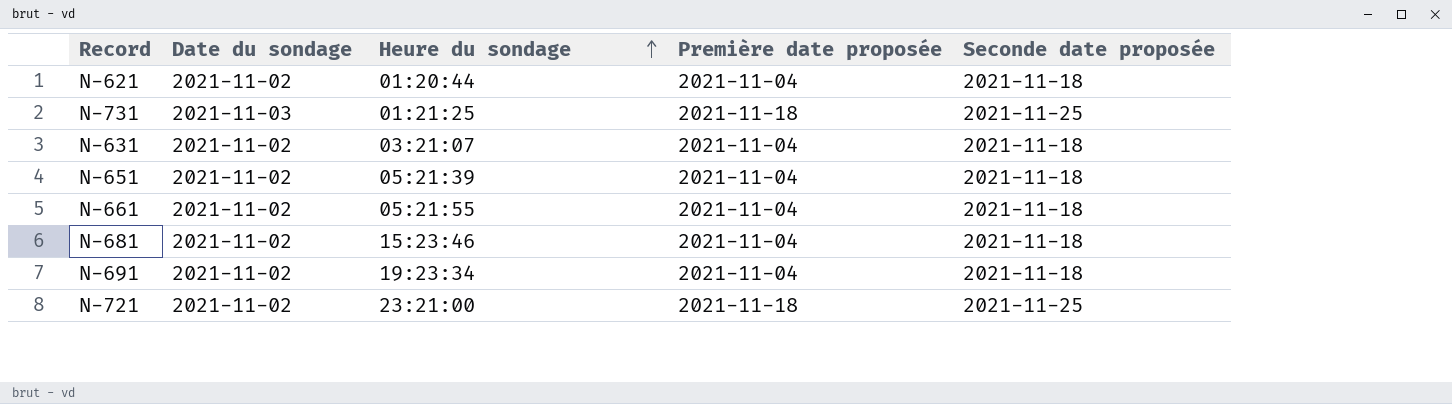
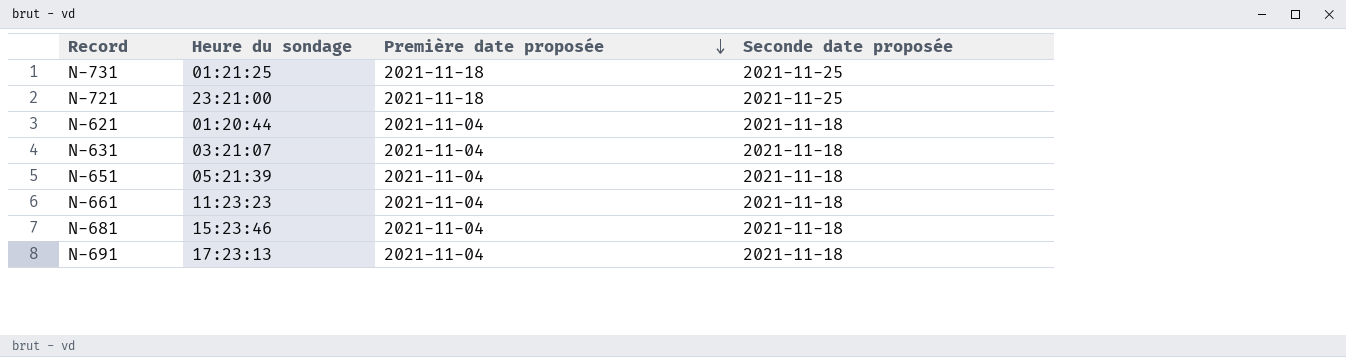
row order: Heure du sondage ascending -> Première date proposée descending
column Date du sondage | position: 2 -> none
N-661 | Heure du sondage: 05:21:55 -> 11:23:23
N-691 | Heure du sondage: 19:23:34 -> 17:23:13

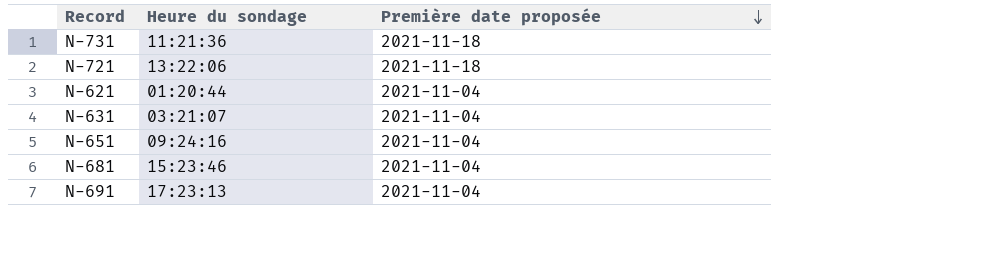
column Seconde date proposée | position: 4 -> none
row N-661: 11:23:23 | 2021-11-04 | 2021-11-18 -> none
N-731 | Heure du sondage: 01:21:25 -> 11:21:36
N-721 | Heure du sondage: 23:21:00 -> 13:22:06
N-651 | Heure du sondage: 05:21:39 -> 09:24:16

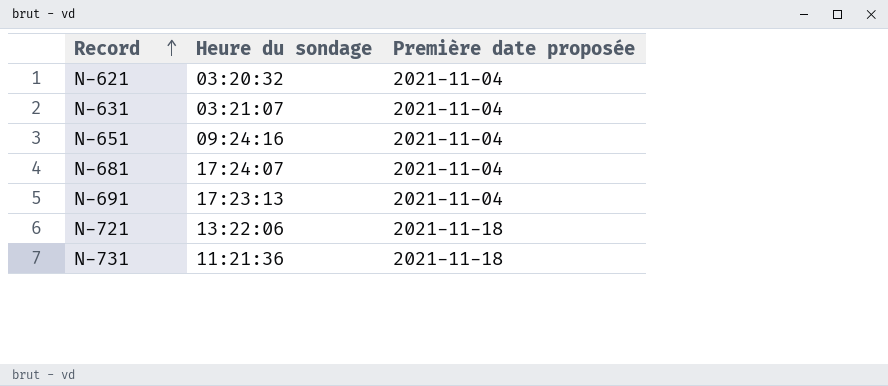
row order: Première date proposée descending -> Record ascending
N-621 | Heure du sondage: 01:20:44 -> 03:20:32
N-681 | Heure du sondage: 15:23:46 -> 17:24:07

